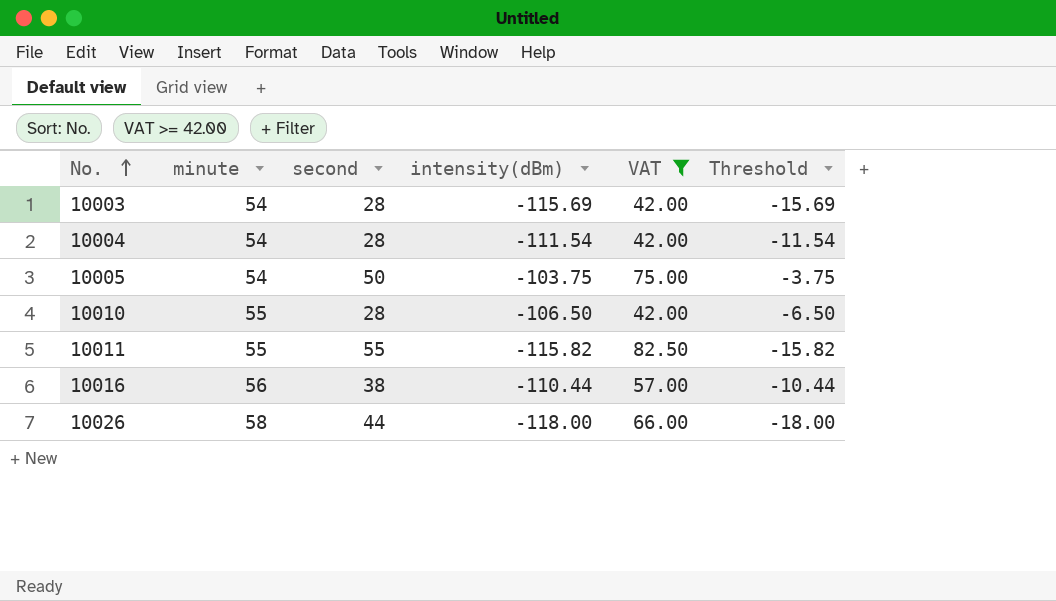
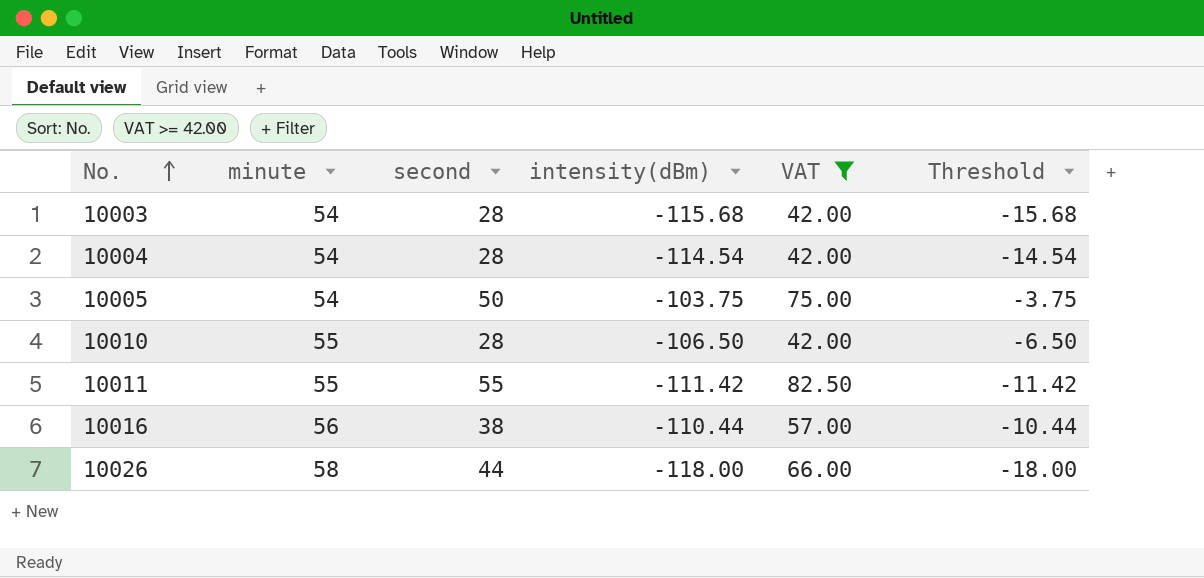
10003 | intensity(dBm): -115.69 -> -115.68
10003 | Threshold: -15.69 -> -15.68
10004 | intensity(dBm): -111.54 -> -114.54
10004 | Threshold: -11.54 -> -14.54
10011 | intensity(dBm): -115.82 -> -111.42
10011 | Threshold: -15.82 -> -11.42

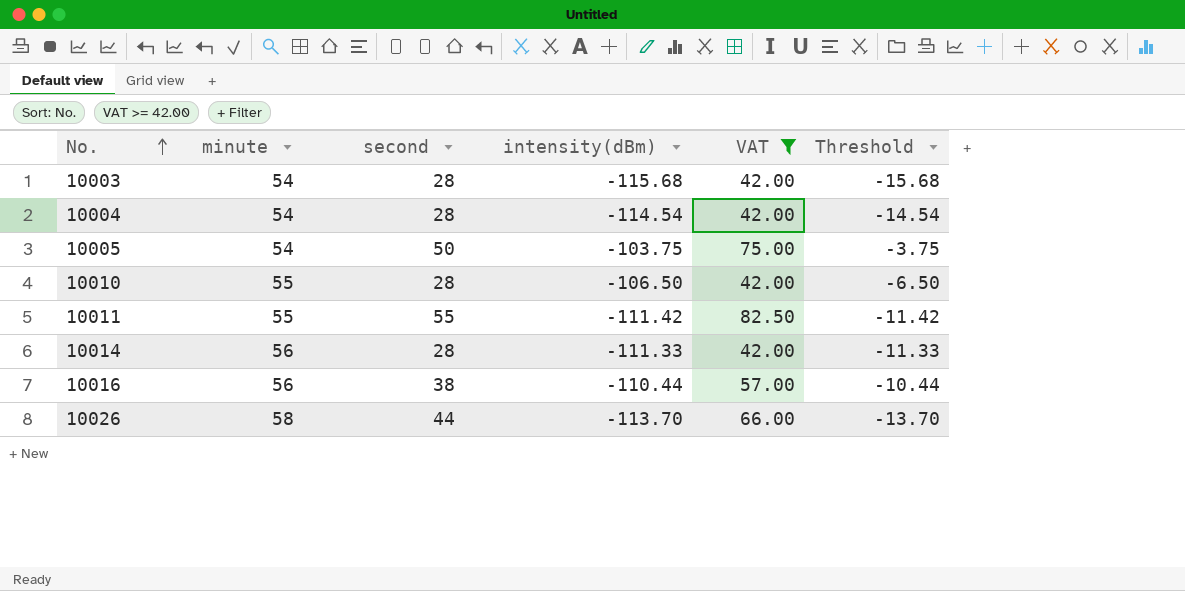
row 10014: none -> 56 | 28 | -111.33 | 42.00 | -11.33
10026 | intensity(dBm): -118.00 -> -113.70
10026 | Threshold: -18.00 -> -13.70

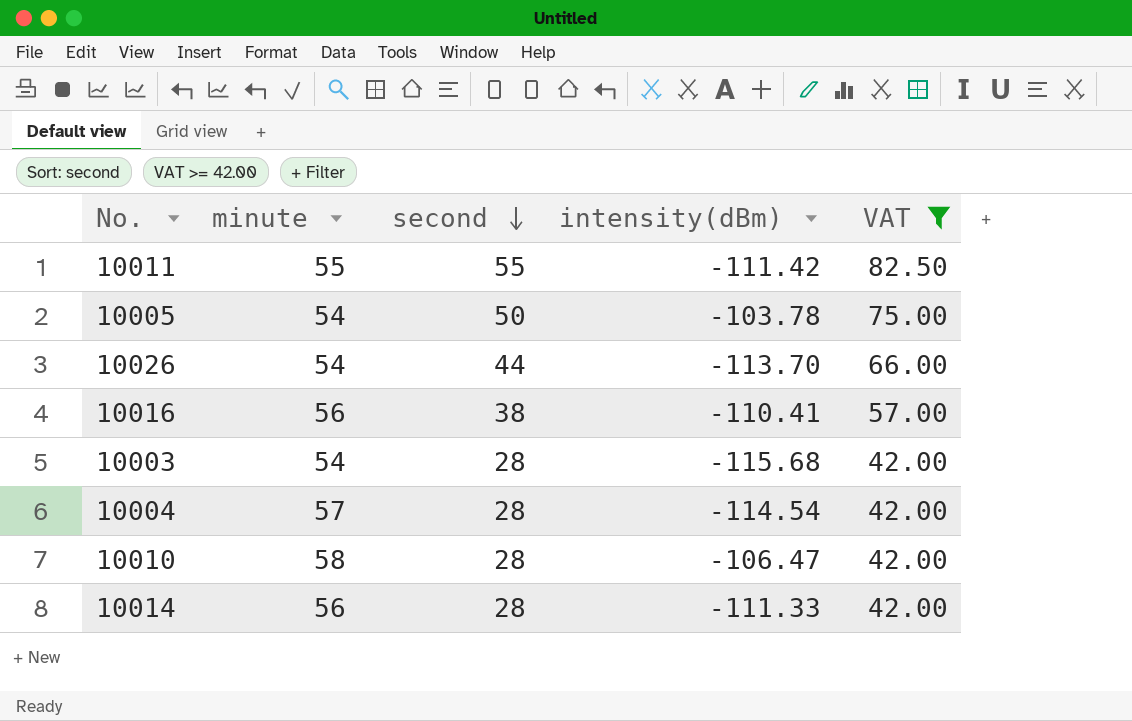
row order: No. ascending -> second descending
column Threshold | formula: [intensity(dBm)] + 100 -> none
10005 | intensity(dBm): -103.75 -> -103.78
10026 | minute: 58 -> 54
10016 | intensity(dBm): -110.44 -> -110.41
10004 | minute: 54 -> 57
10010 | minute: 55 -> 58
10010 | intensity(dBm): -106.50 -> -106.47

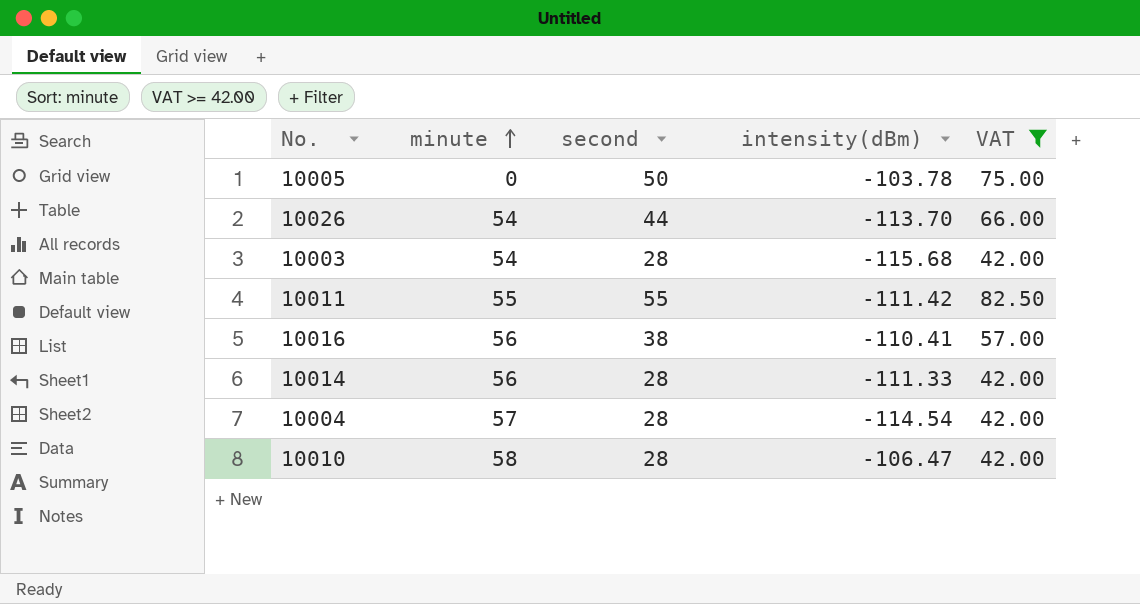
row order: second descending -> minute ascending
10005 | minute: 54 -> 0

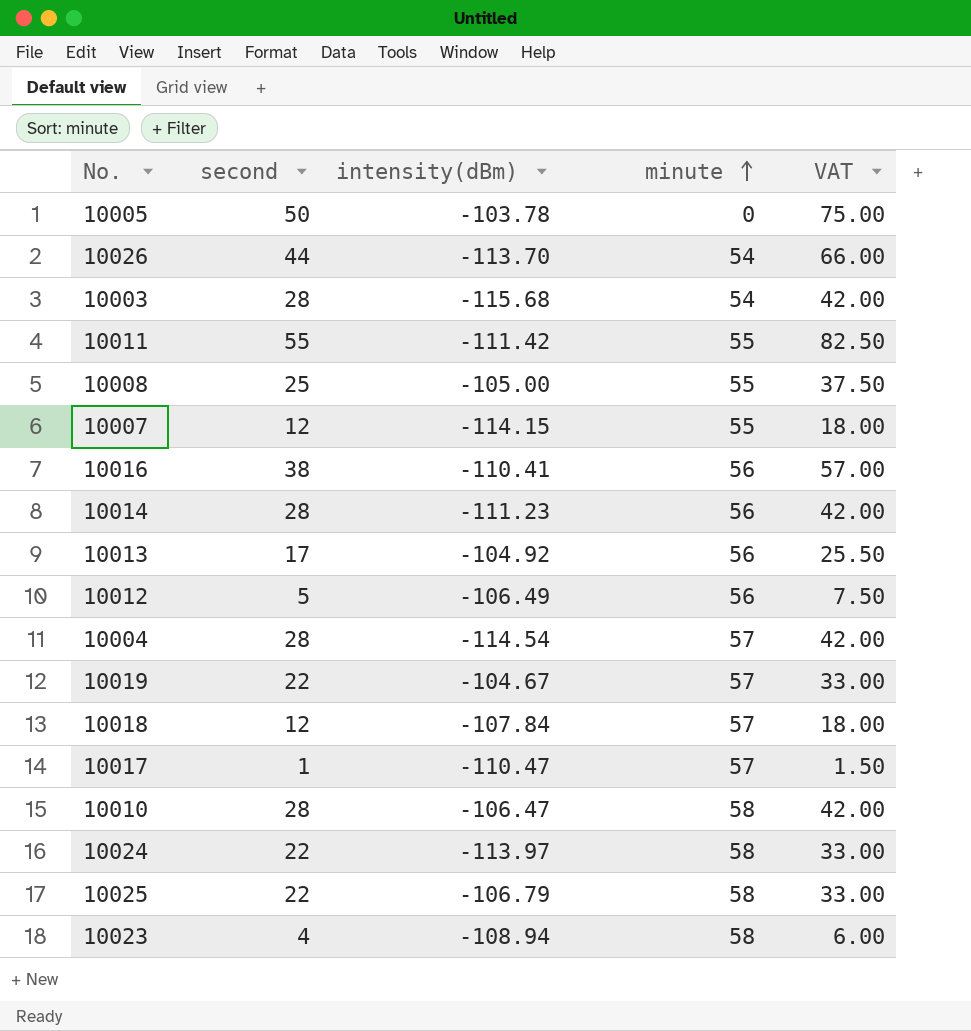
filter: VAT >= 42.00 -> none
column minute | position: 2 -> 4
10014 | intensity(dBm): -111.33 -> -111.23

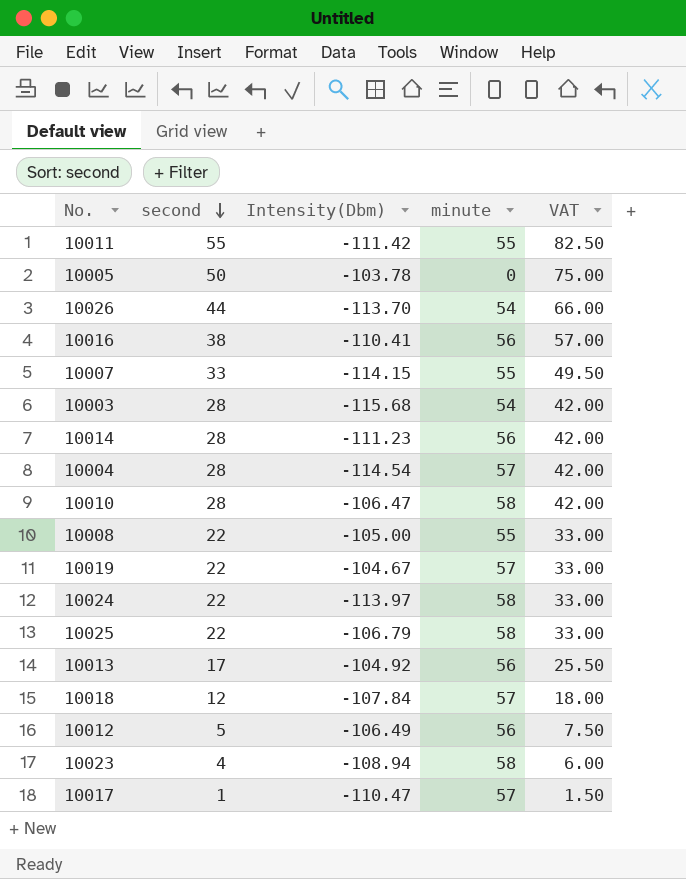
row order: minute ascending -> second descending
column name: intensity(dBm) -> Intensity(Dbm)
10007 | second: 12 -> 33
10007 | VAT: 18.00 -> 49.50
10008 | second: 25 -> 22
10008 | VAT: 37.50 -> 33.00

